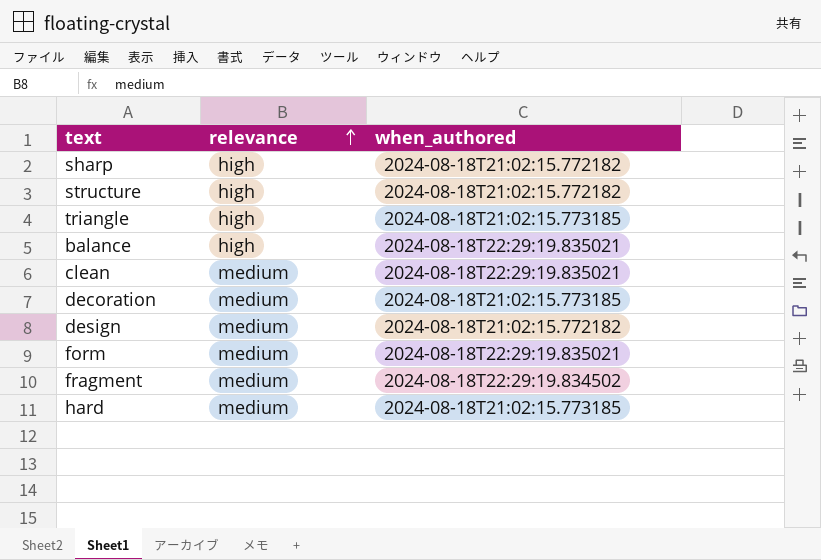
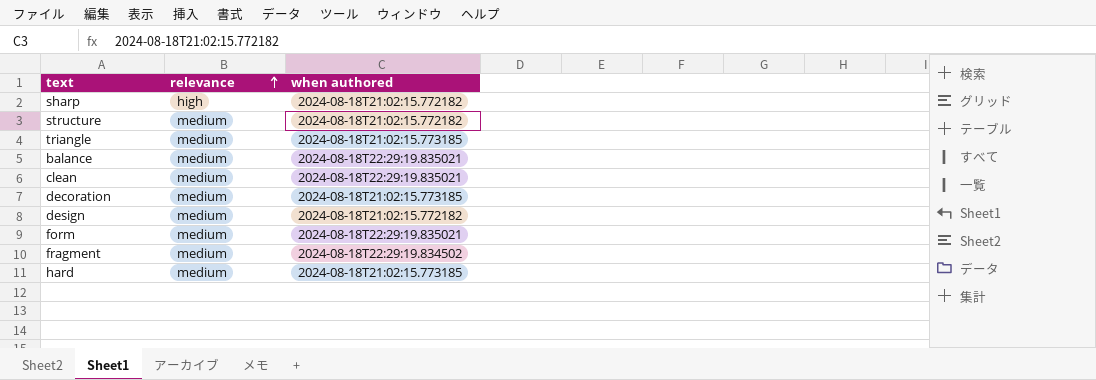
column name: when_authored -> when authored
structure | relevance: high -> medium
triangle | relevance: high -> medium
balance | relevance: high -> medium

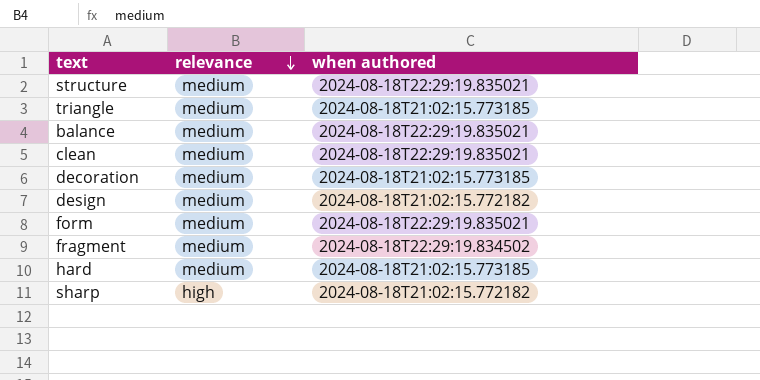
row order: relevance ascending -> relevance descending
structure | when authored: 2024-08-18T21:02:15.772182 -> 2024-08-18T22:29:19.835021

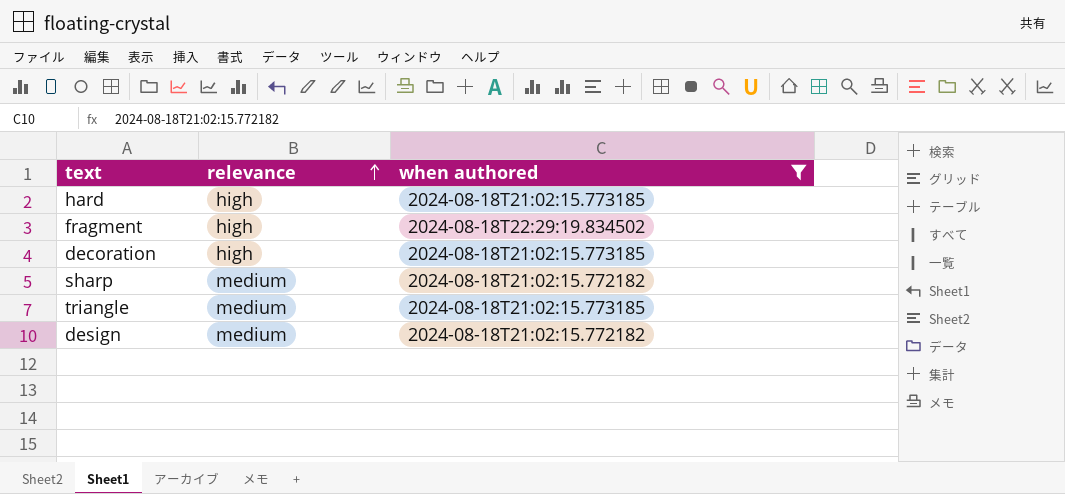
filter: none -> when authored != 2024-08-18T22:29:19.835021
row order: relevance descending -> relevance ascending
hard | relevance: medium -> high
fragment | relevance: medium -> high
decoration | relevance: medium -> high
sharp | relevance: high -> medium

